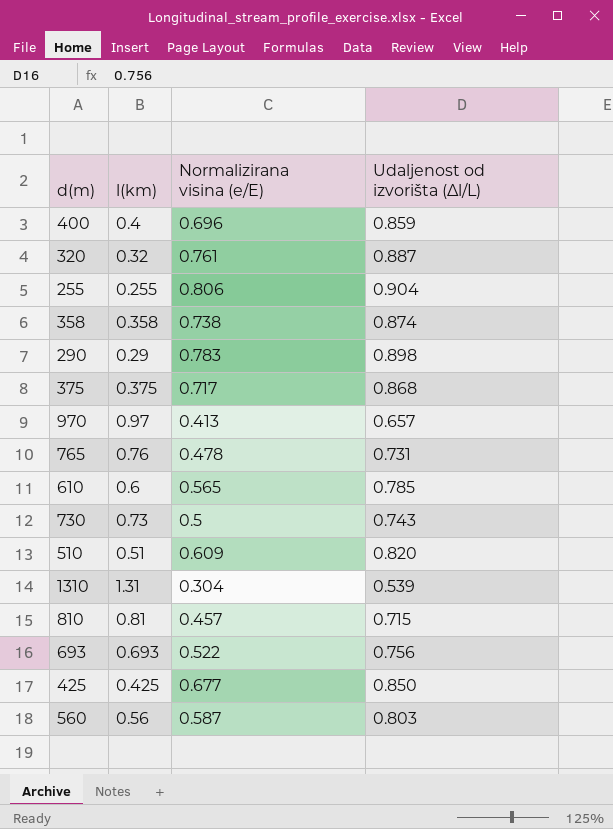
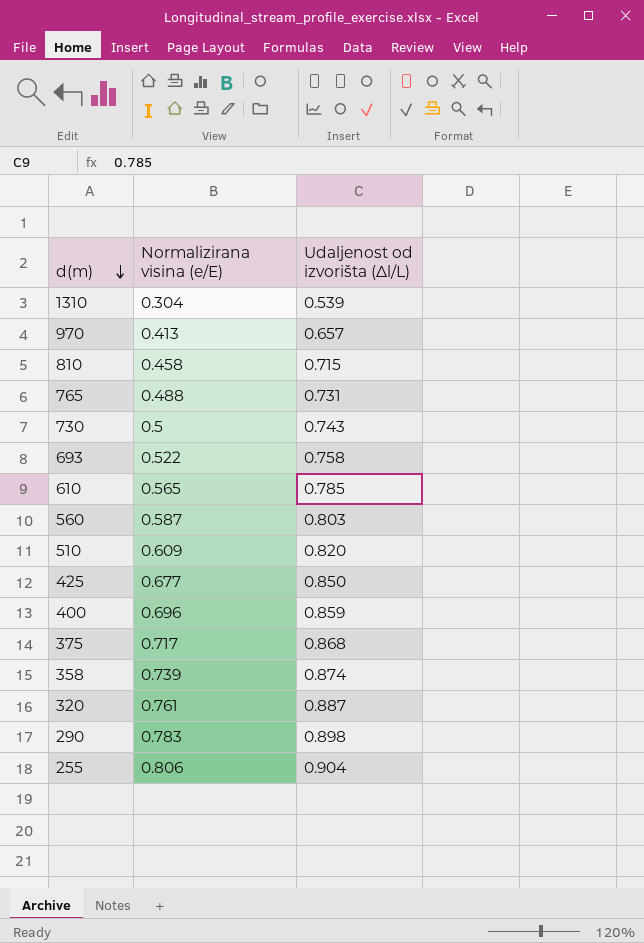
row order: none -> d(m) descending
column l(km) | position: 2 -> none
810 | Normalizirana visina (e/E): 0.457 -> 0.458
765 | Normalizirana visina (e/E): 0.478 -> 0.488
693 | Udaljenost od izvorišta (Δl/L): 0.756 -> 0.758
358 | Normalizirana visina (e/E): 0.738 -> 0.739

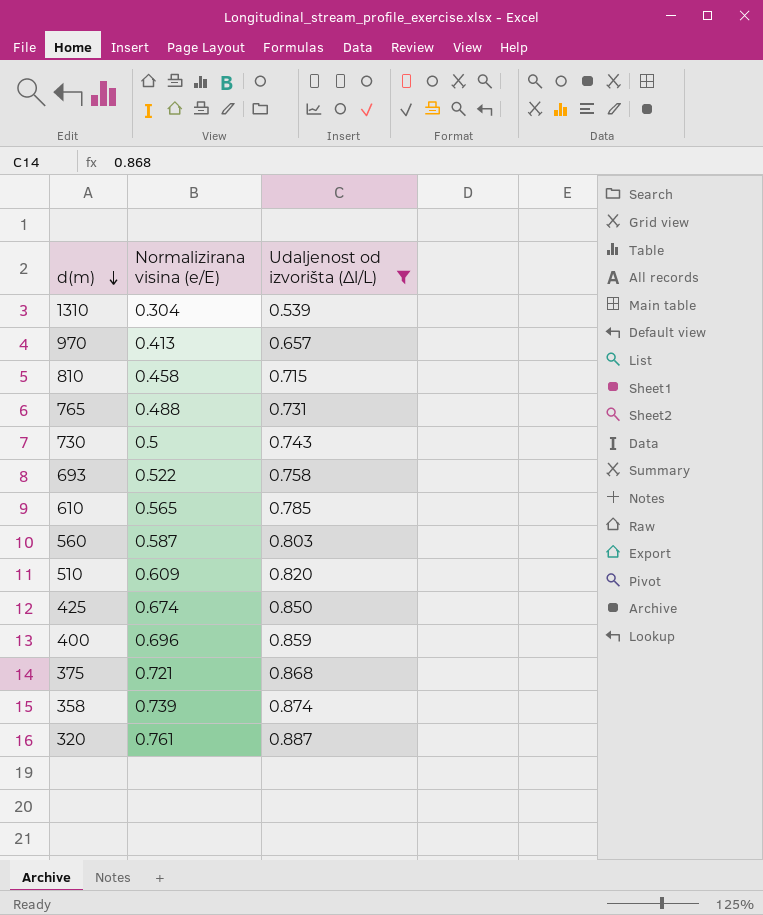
filter: none -> Udaljenost od izvorišta (Δl/L) <= 0.887
425 | Normalizirana visina (e/E): 0.677 -> 0.674
375 | Normalizirana visina (e/E): 0.717 -> 0.721

